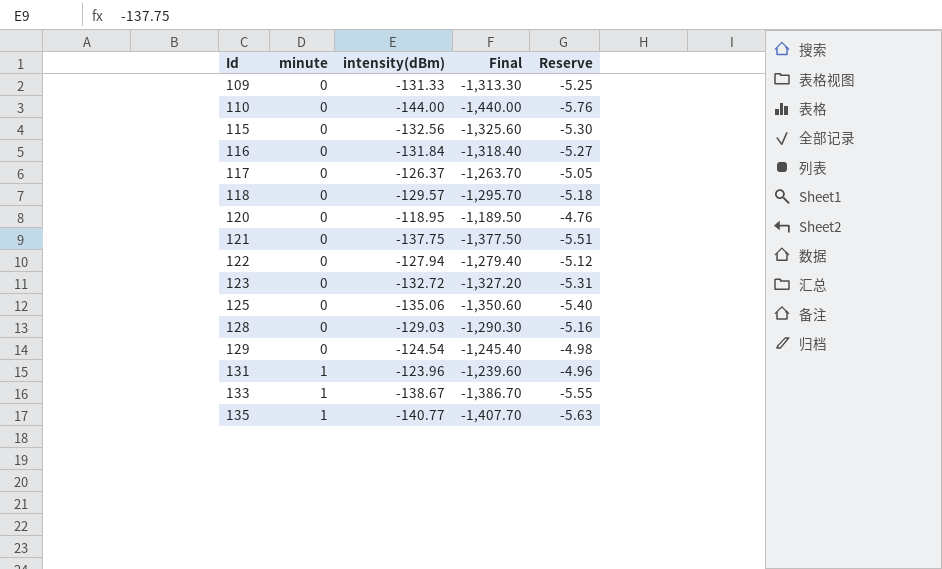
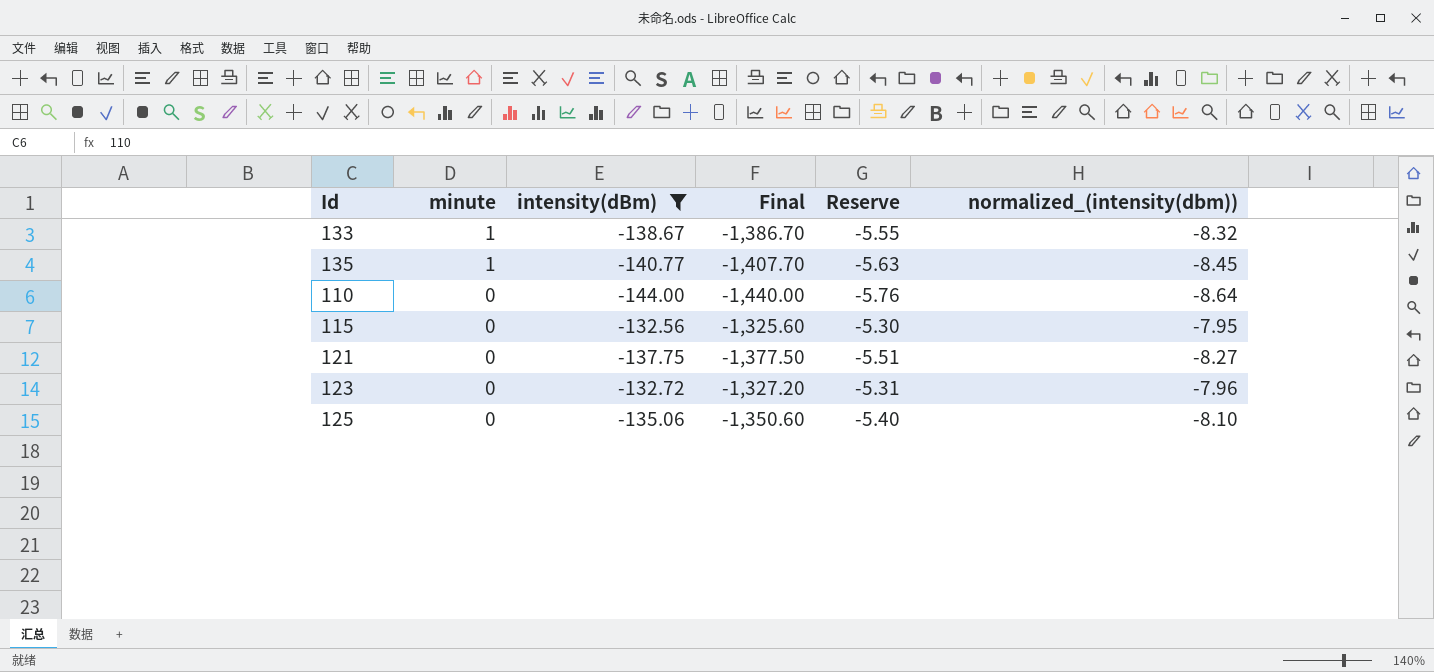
filter: none -> intensity(dBm) <= -132.56
row order: Id ascending -> minute descending
column normalized_(intensity(dbm)) | formula: none -> [intensity(dBm)] * 0.06

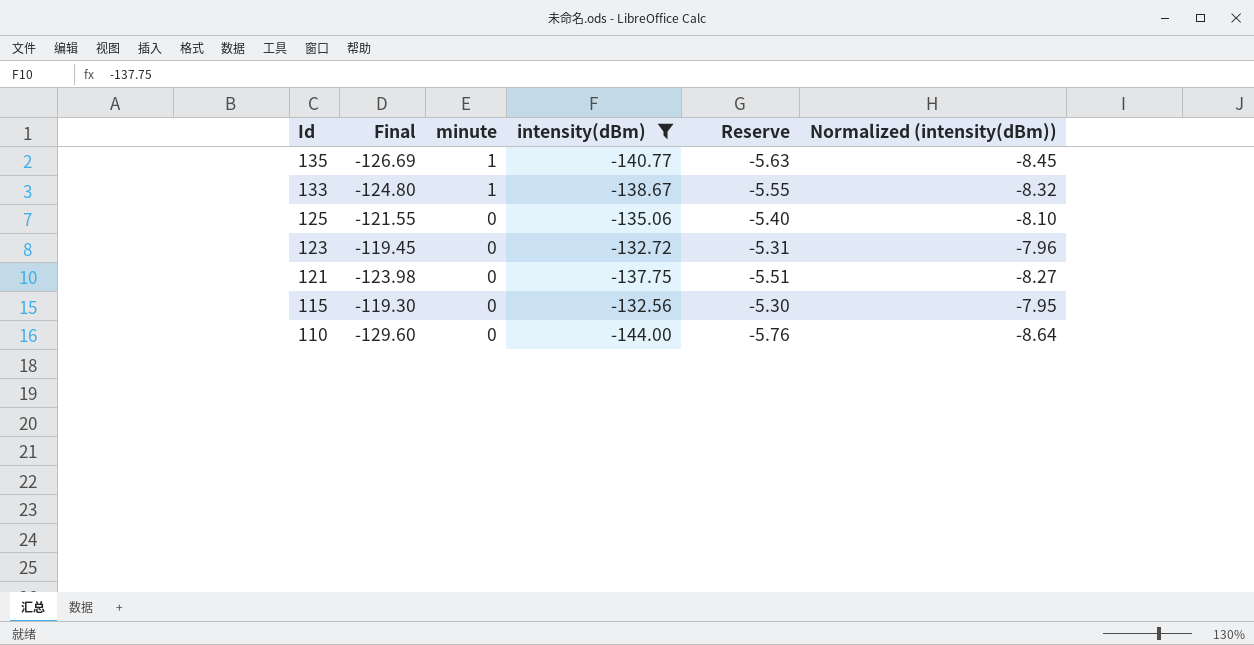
row order: minute descending -> Id descending
column Final | formula: [intensity(dBm)] * 10 -> [intensity(dBm)] * 0.9
column Final | position: 4 -> 2
column name: normalized_(intensity(dbm)) -> Normalized (intensity(dBm))

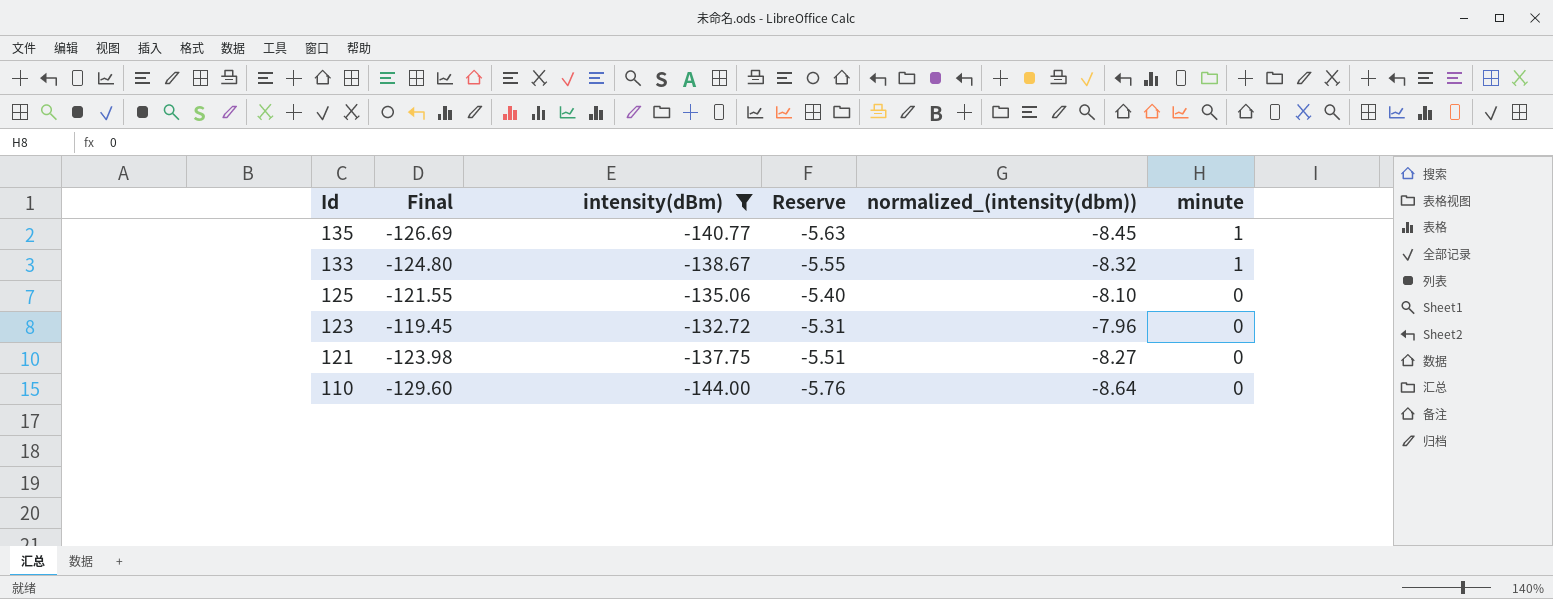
column name: Normalized (intensity(dBm)) -> normalized_(intensity(dbm))
column minute | position: 3 -> 6
row 115: -119.30 | 0 | -132.56 | -5.30 | -7.95 -> none

